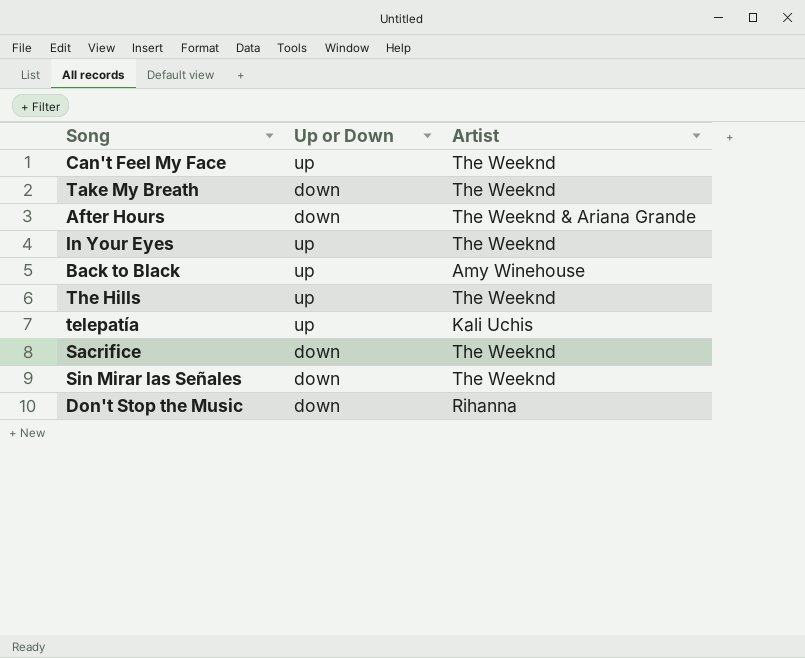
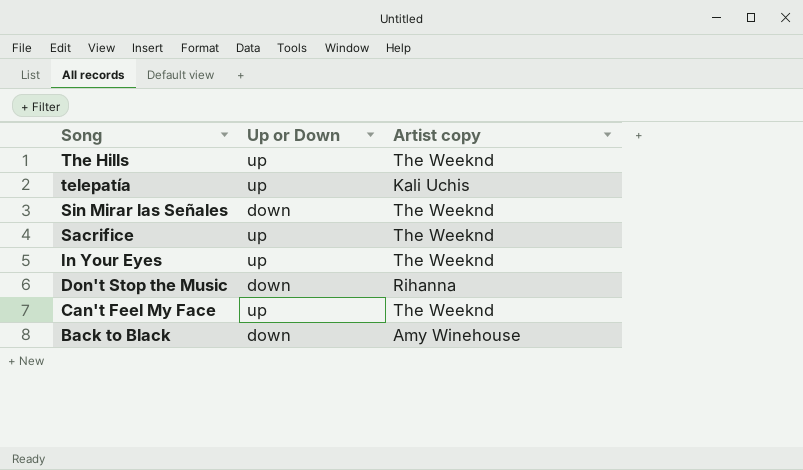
row order: none -> Song descending
column name: Artist -> Artist copy
row Take My Breath: down | The Weeknd -> none
row After Hours: down | The Weeknd & Ariana Grande -> none
Sacrifice | Up or Down: down -> up
Back to Black | Up or Down: up -> down

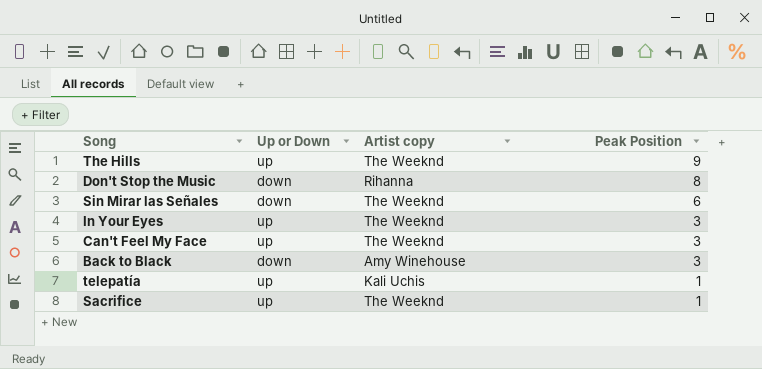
row order: Song descending -> Peak Position descending
column Peak Position | position: none -> 4

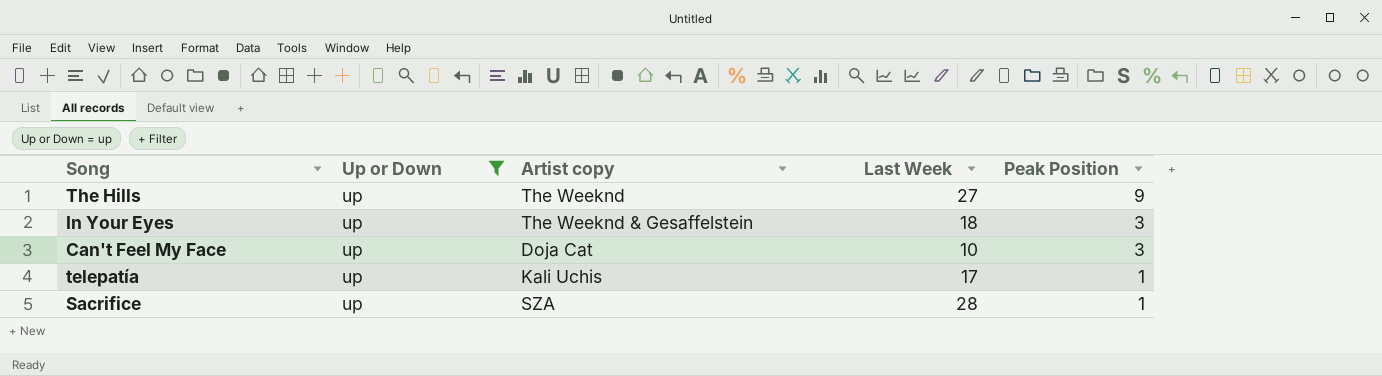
filter: none -> Up or Down = up
column Last Week | position: none -> 4
In Your Eyes | Artist copy: The Weeknd -> The Weeknd & Gesaffelstein
Can't Feel My Face | Artist copy: The Weeknd -> Doja Cat
Sacrifice | Artist copy: The Weeknd -> SZA

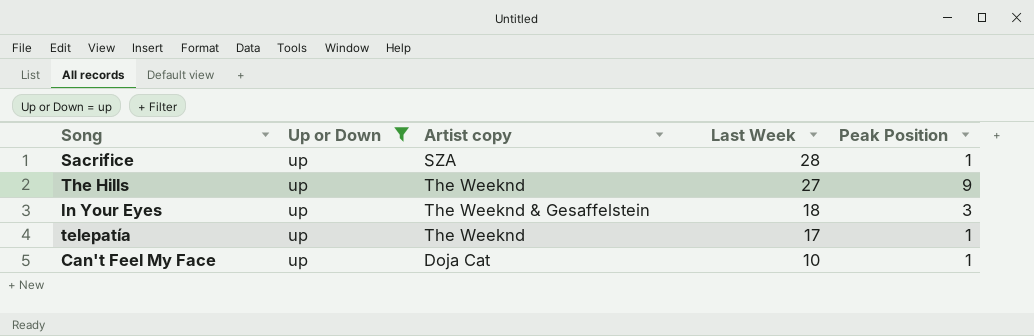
row order: Peak Position descending -> Last Week descending
telepatía | Artist copy: Kali Uchis -> The Weeknd
Can't Feel My Face | Peak Position: 3 -> 1

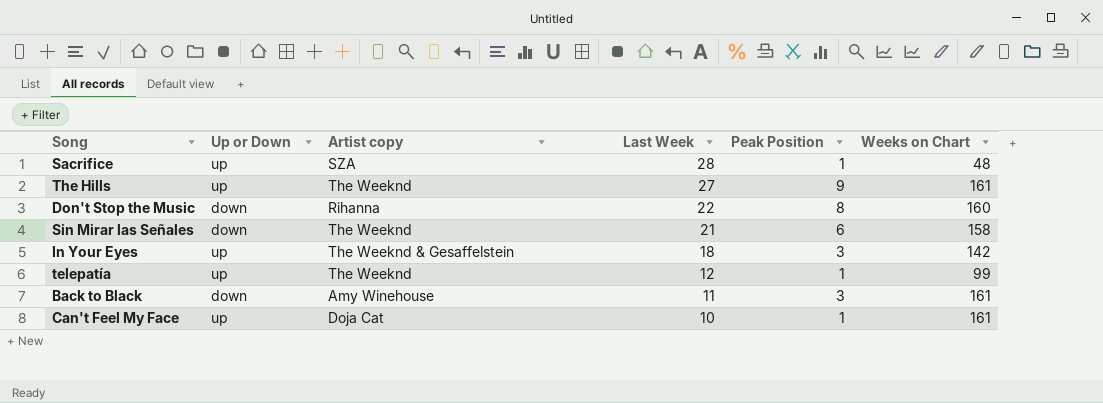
filter: Up or Down = up -> none
column Weeks on Chart | position: none -> 6
telepatía | Last Week: 17 -> 12

